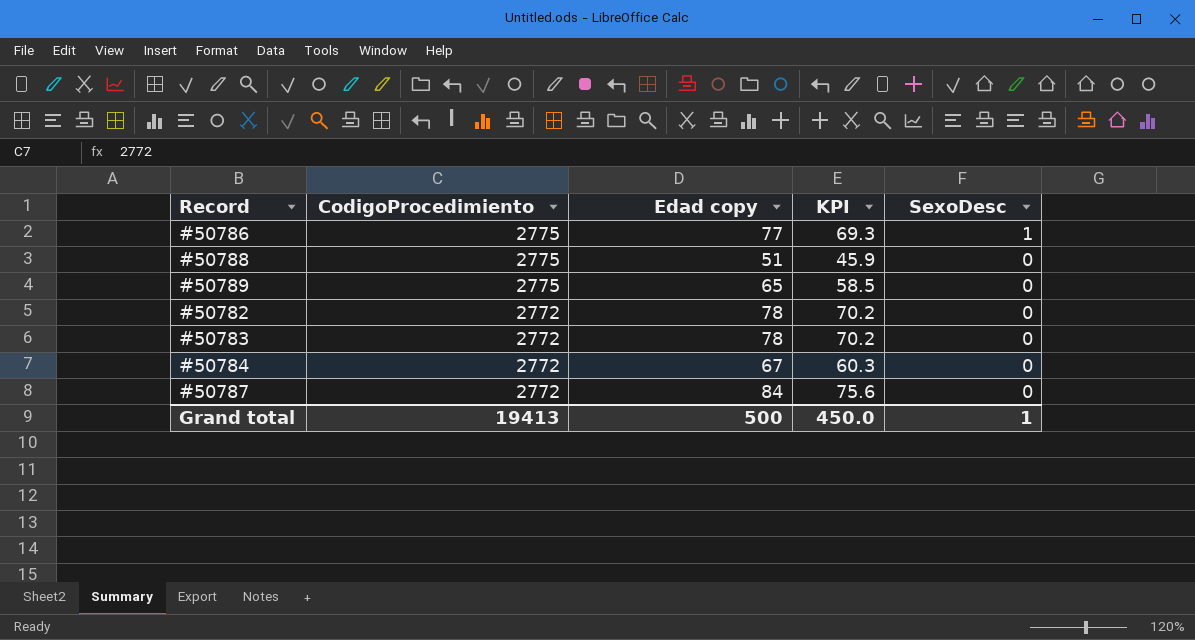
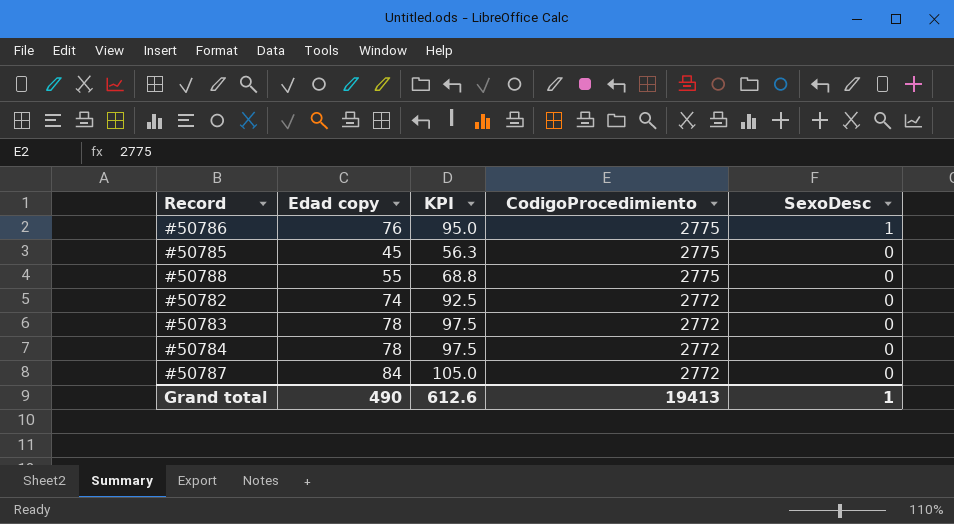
column KPI | formula: [Edad copy] * 0.9 -> [Edad copy] * 1.25
column CodigoProcedimiento | position: 2 -> 4
row #50789: 2775 | 65 | 58.5 | 0 -> none
#50786 | Edad copy: 77 -> 76
row #50785: none -> 45 | 56.3 | 2775 | 0
#50788 | Edad copy: 51 -> 55
#50782 | Edad copy: 78 -> 74
#50784 | Edad copy: 67 -> 78
Grand total | Edad copy: 500 -> 490
Grand total | KPI: 450.0 -> 612.6

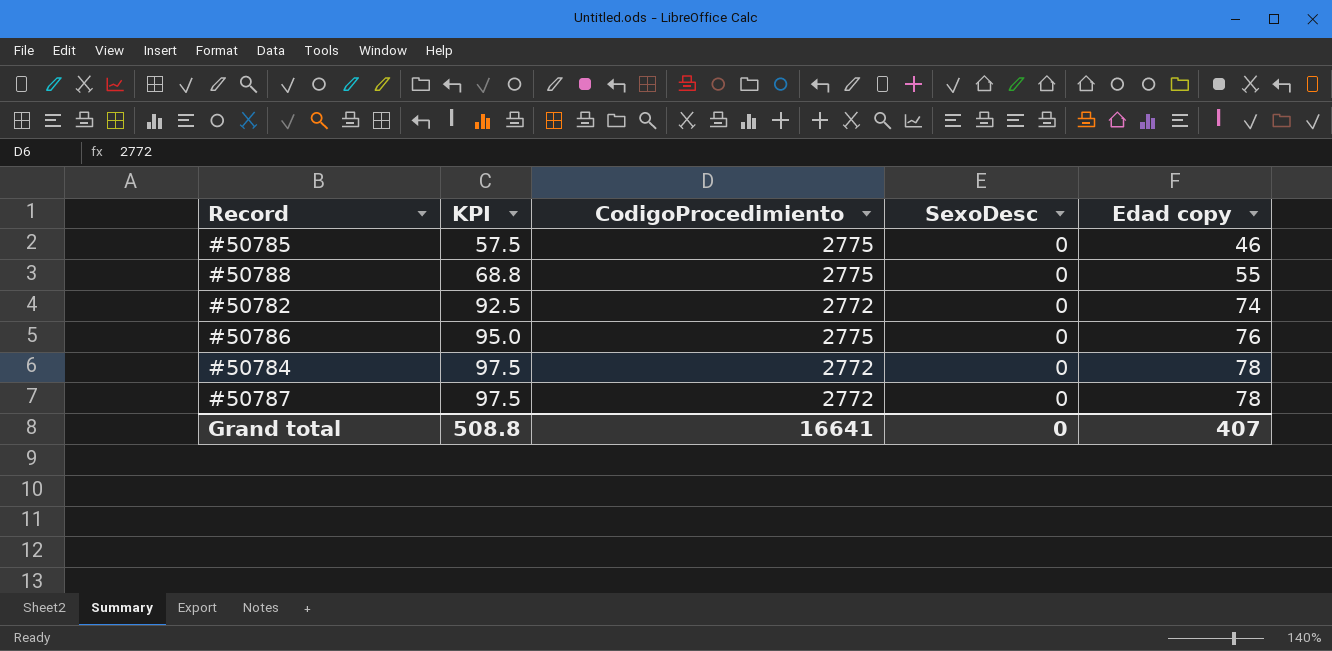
row order: CodigoProcedimiento descending -> KPI ascending
column Edad copy | position: 2 -> 5
row #50783: 78 | 97.5 | 2772 | 0 -> none
#50785 | KPI: 56.3 -> 57.5
#50785 | Edad copy: 45 -> 46
#50786 | SexoDesc: 1 -> 0
#50787 | KPI: 105.0 -> 97.5
#50787 | Edad copy: 84 -> 78
Grand total | KPI: 612.6 -> 508.8
Grand total | CodigoProcedimiento: 19413 -> 16641
Grand total | SexoDesc: 1 -> 0
Grand total | Edad copy: 490 -> 407

